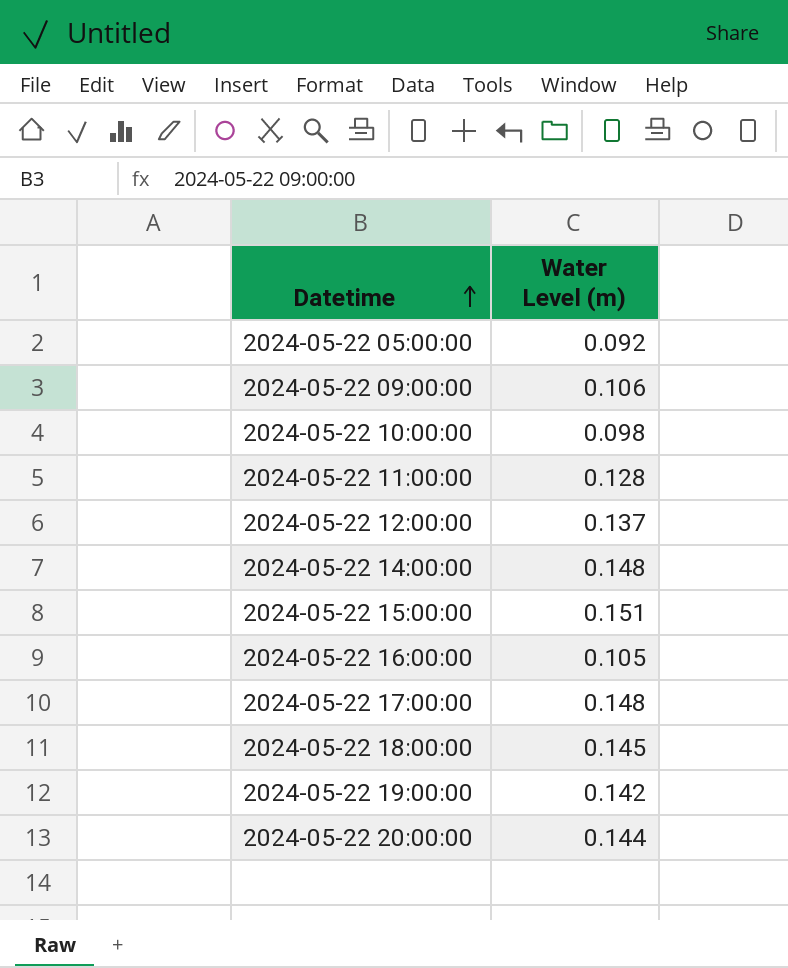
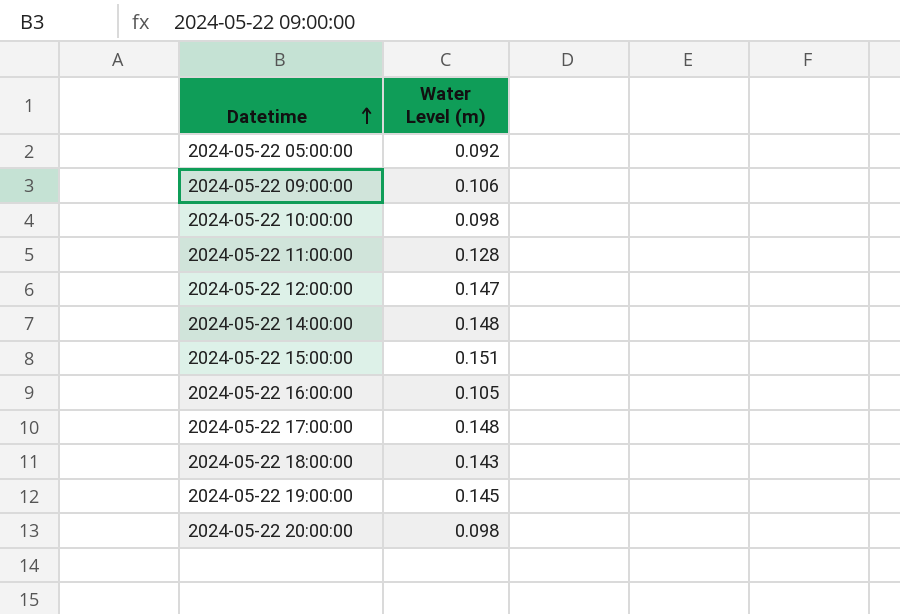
2024-05-22 12:00:00 | Water Level (m): 0.137 -> 0.147
2024-05-22 18:00:00 | Water Level (m): 0.145 -> 0.143
2024-05-22 19:00:00 | Water Level (m): 0.142 -> 0.145
2024-05-22 20:00:00 | Water Level (m): 0.144 -> 0.098

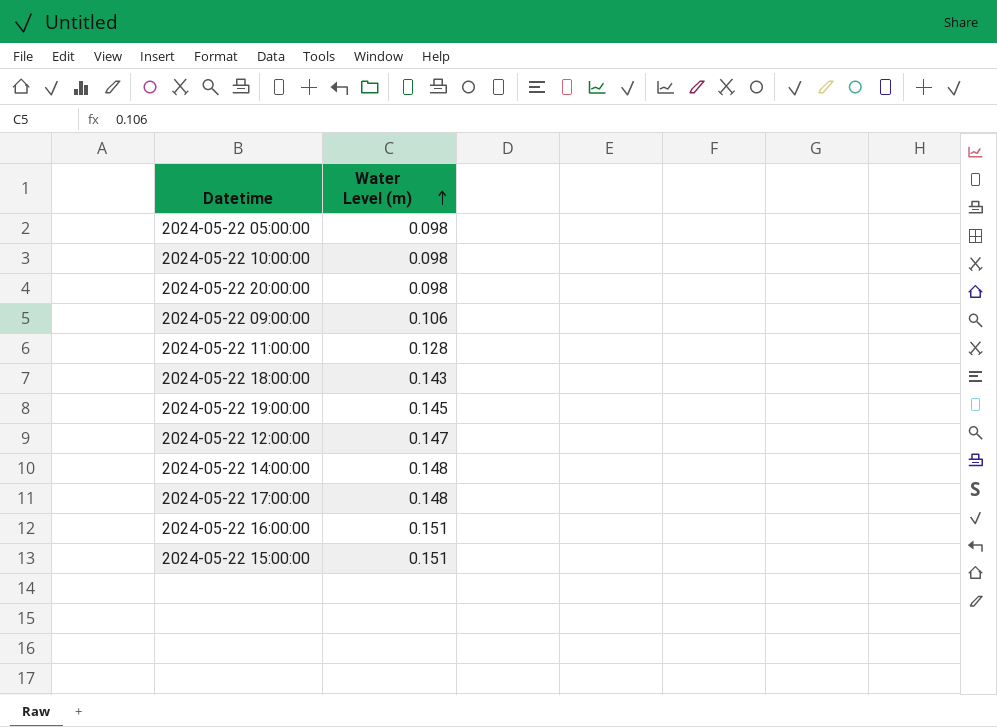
row order: Datetime ascending -> Water Level (m) ascending
2024-05-22 05:00:00 | Water Level (m): 0.092 -> 0.098
2024-05-22 16:00:00 | Water Level (m): 0.105 -> 0.151

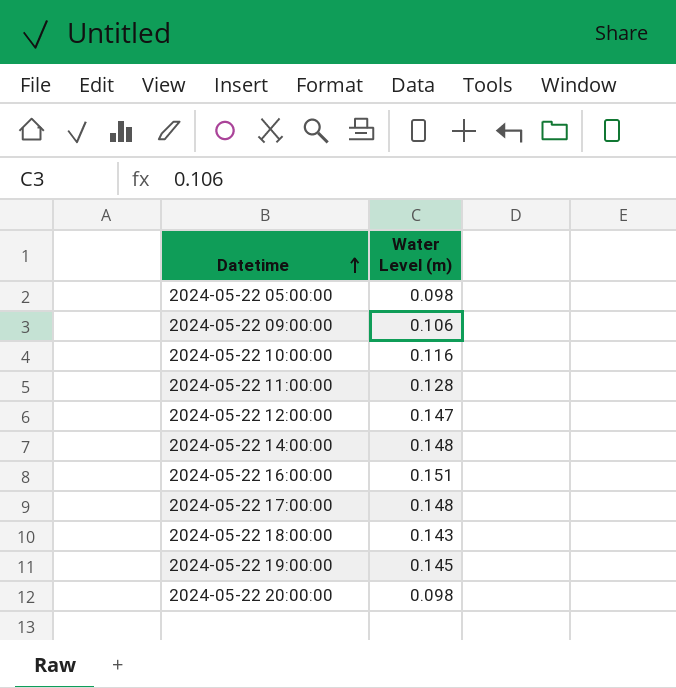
row order: Water Level (m) ascending -> Datetime ascending
row 2024-05-22 15:00:00: 0.151 -> none
2024-05-22 10:00:00 | Water Level (m): 0.098 -> 0.116

